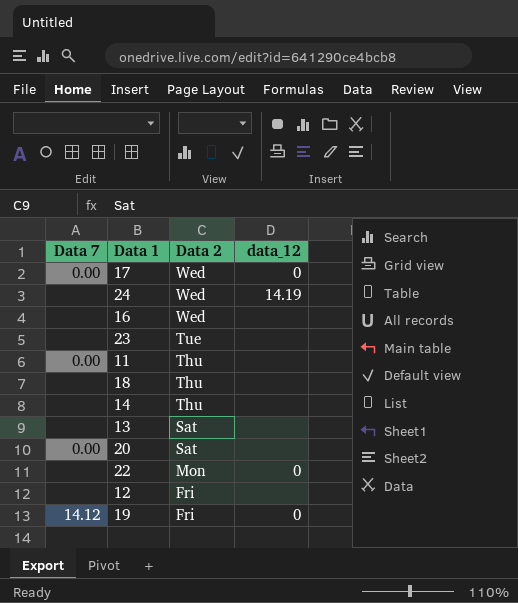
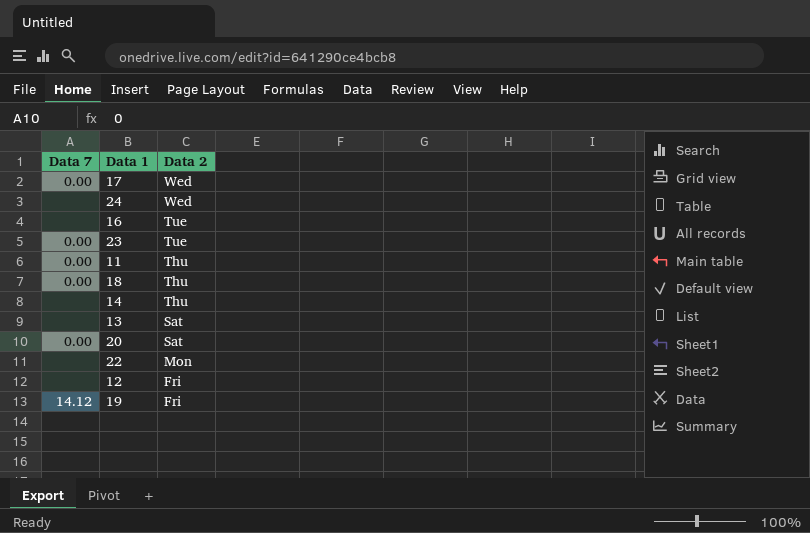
column data_12 | position: 4 -> none
16 | Data 2: Wed -> Tue
23 | Data 7: none -> 0.00
18 | Data 7: none -> 0.00

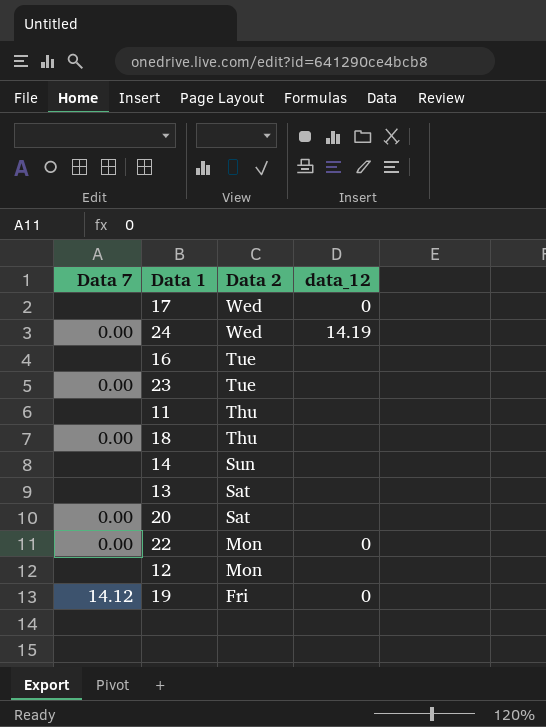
column data_12 | position: none -> 4
17 | Data 7: 0.00 -> none
24 | Data 7: none -> 0.00
11 | Data 7: 0.00 -> none
14 | Data 2: Thu -> Sun
22 | Data 7: none -> 0.00
12 | Data 2: Fri -> Mon

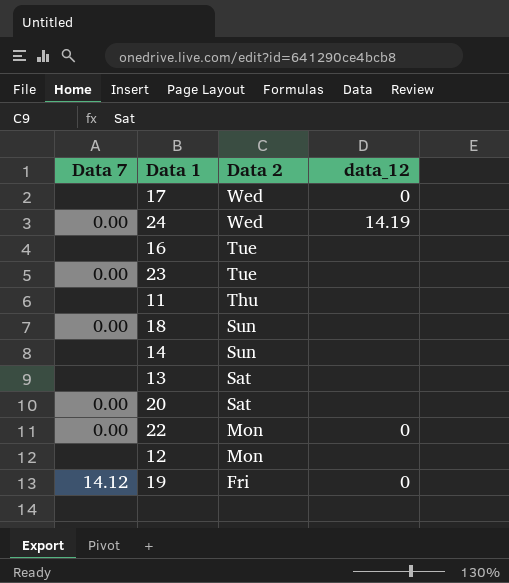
18 | Data 2: Thu -> Sun

